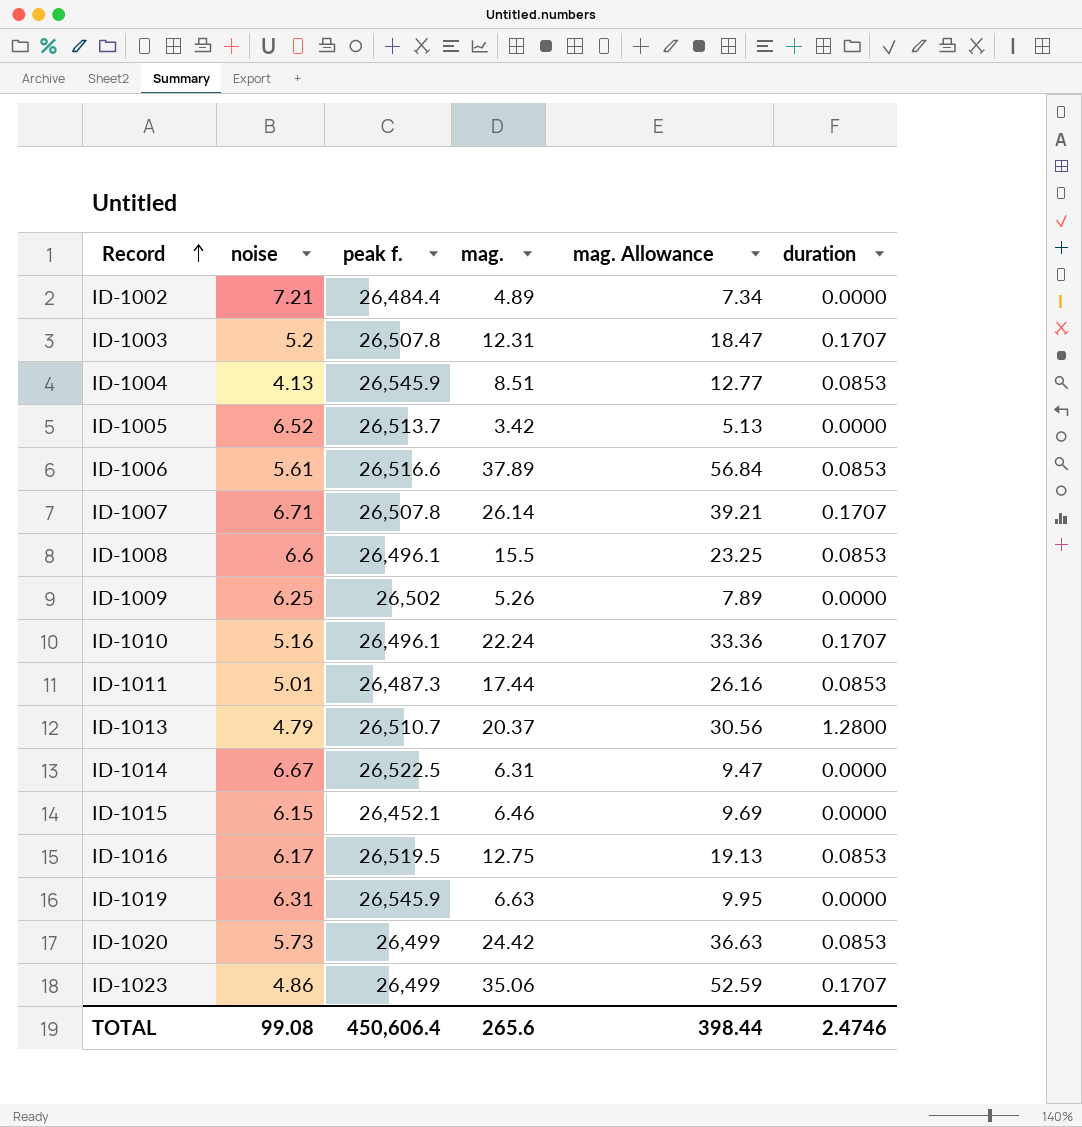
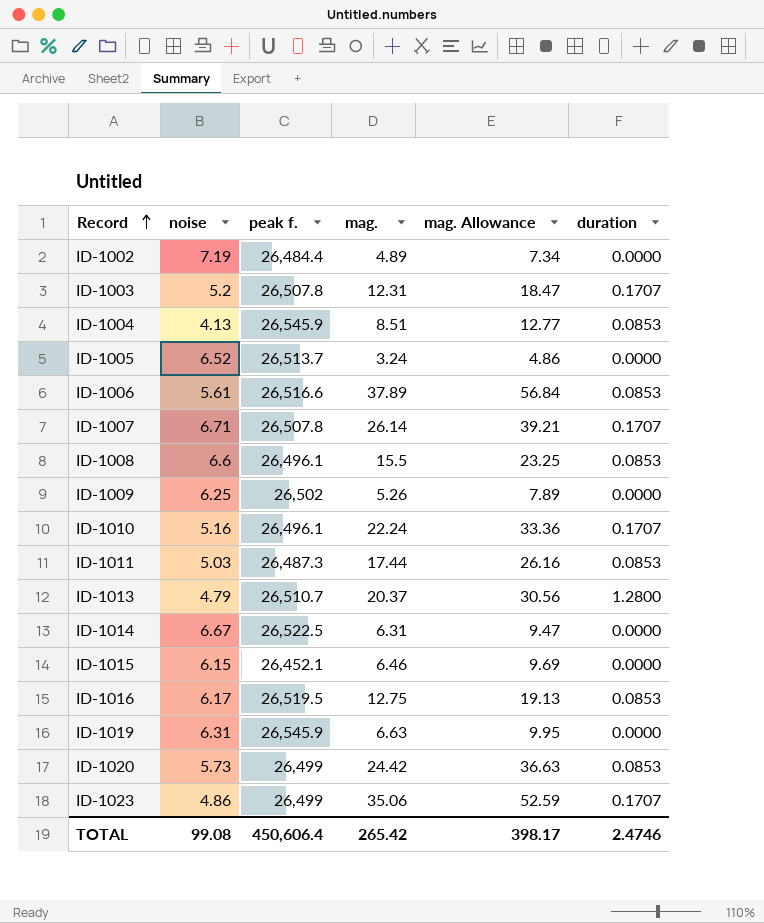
ID-1002 | noise: 7.21 -> 7.19
ID-1005 | mag.: 3.42 -> 3.24
ID-1005 | mag. Allowance: 5.13 -> 4.86
ID-1011 | noise: 5.01 -> 5.03
TOTAL | mag.: 265.6 -> 265.42
TOTAL | mag. Allowance: 398.44 -> 398.17

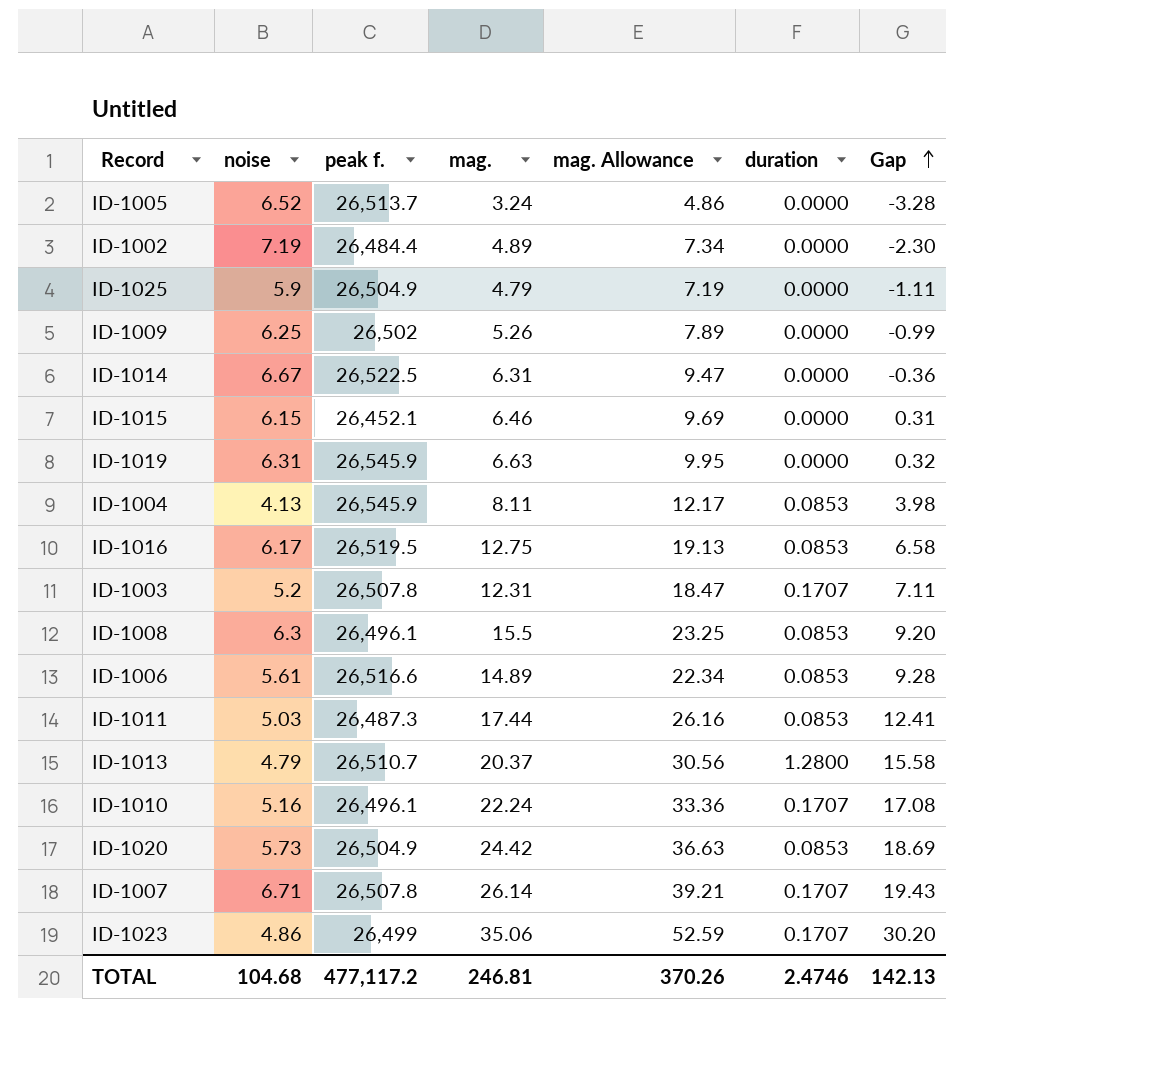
row order: Record ascending -> Gap ascending
column Gap | formula: none -> [mag.] - [noise]
row ID-1025: none -> 5.9 | 26,504.9 | 4.79 | 7.19 | 0.0000 | -1.11
ID-1004 | mag.: 8.51 -> 8.11
ID-1004 | mag. Allowance: 12.77 -> 12.17
ID-1008 | noise: 6.6 -> 6.3
ID-1006 | mag.: 37.89 -> 14.89
ID-1006 | mag. Allowance: 56.84 -> 22.34
ID-1020 | peak f.: 26,499 -> 26,504.9
TOTAL | noise: 99.08 -> 104.68
TOTAL | peak f.: 450,606.4 -> 477,117.2
TOTAL | mag.: 265.42 -> 246.81
TOTAL | mag. Allowance: 398.17 -> 370.26

